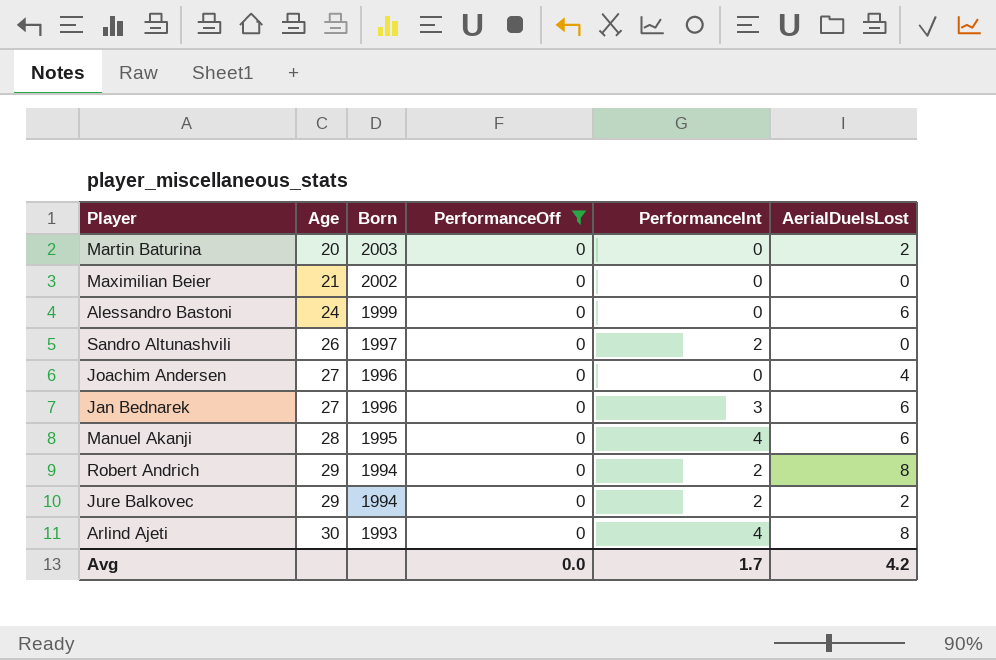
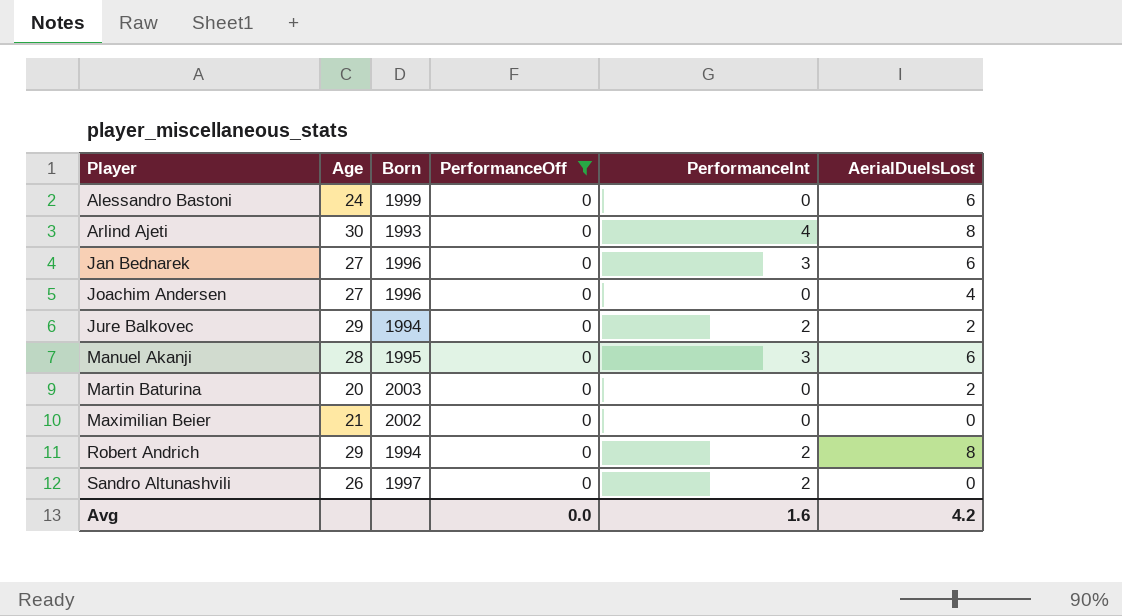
row order: Age ascending -> Player ascending
Manuel Akanji | PerformanceInt: 4 -> 3
Avg | PerformanceInt: 1.7 -> 1.6

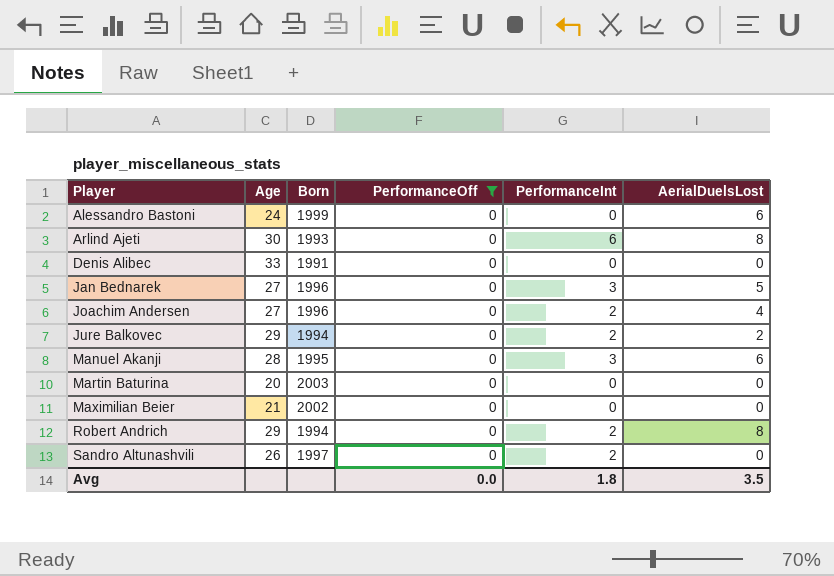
Arlind Ajeti | PerformanceInt: 4 -> 6
row Denis Alibec: none -> 33 | 1991 | 0 | 0 | 0
Jan Bednarek | AerialDuelsLost: 6 -> 5
Joachim Andersen | PerformanceInt: 0 -> 2
Martin Baturina | AerialDuelsLost: 2 -> 0
Avg | PerformanceInt: 1.6 -> 1.8
Avg | AerialDuelsLost: 4.2 -> 3.5

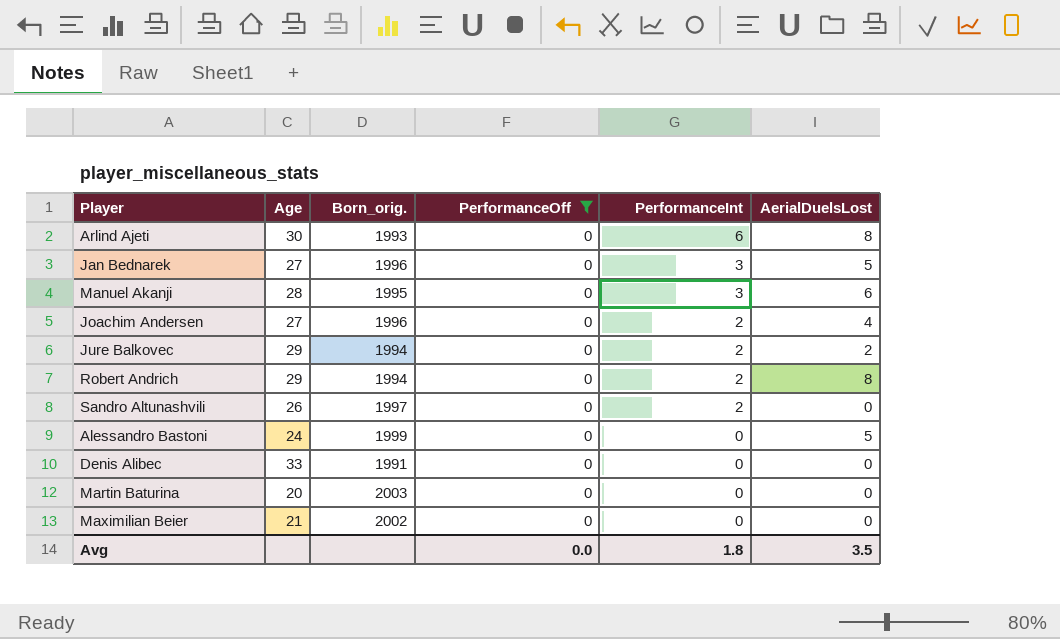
row order: Player ascending -> PerformanceInt descending
column name: Born -> Born_orig.
Alessandro Bastoni | AerialDuelsLost: 6 -> 5

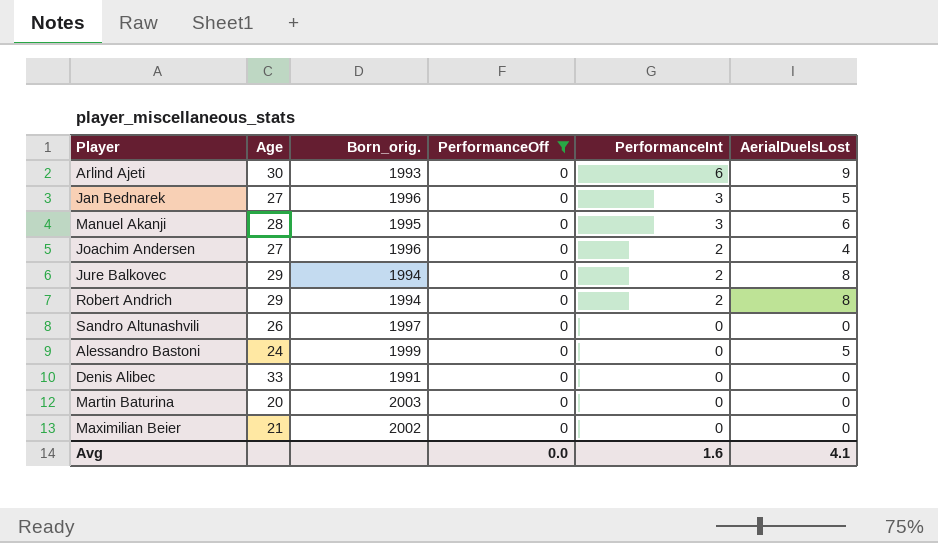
Arlind Ajeti | AerialDuelsLost: 8 -> 9
Jure Balkovec | AerialDuelsLost: 2 -> 8
Sandro Altunashvili | PerformanceInt: 2 -> 0
Avg | PerformanceInt: 1.8 -> 1.6
Avg | AerialDuelsLost: 3.5 -> 4.1

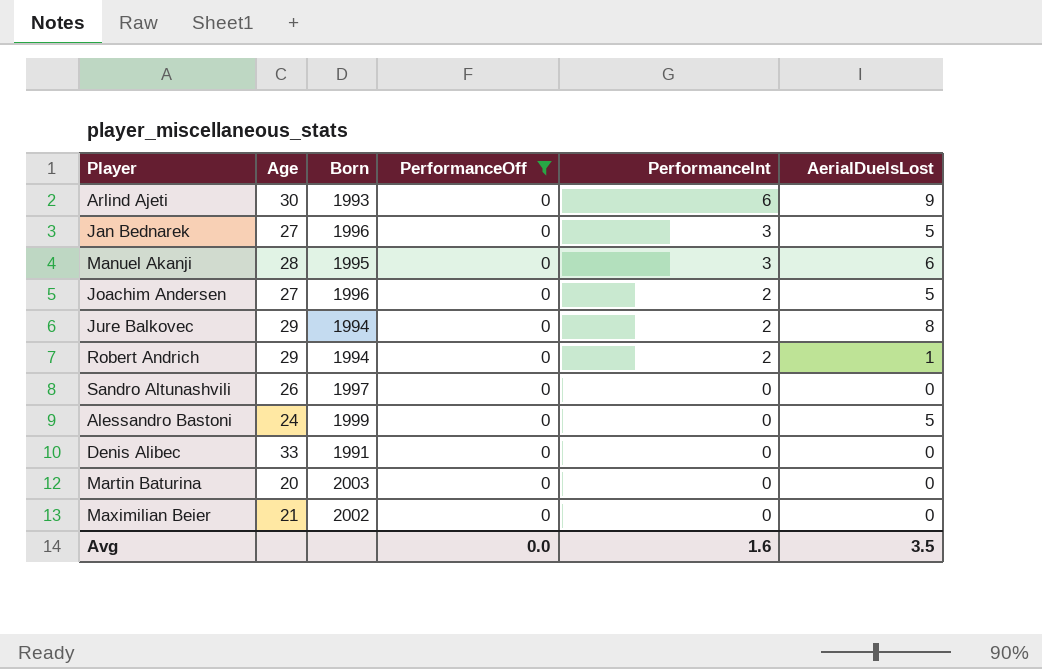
column name: Born_orig. -> Born
Joachim Andersen | AerialDuelsLost: 4 -> 5
Robert Andrich | AerialDuelsLost: 8 -> 1
Avg | AerialDuelsLost: 4.1 -> 3.5

